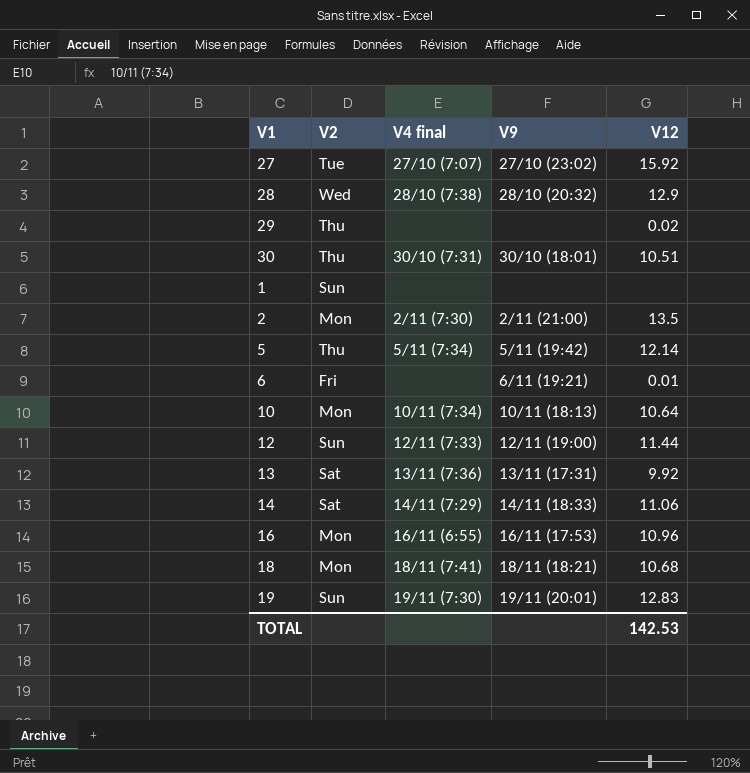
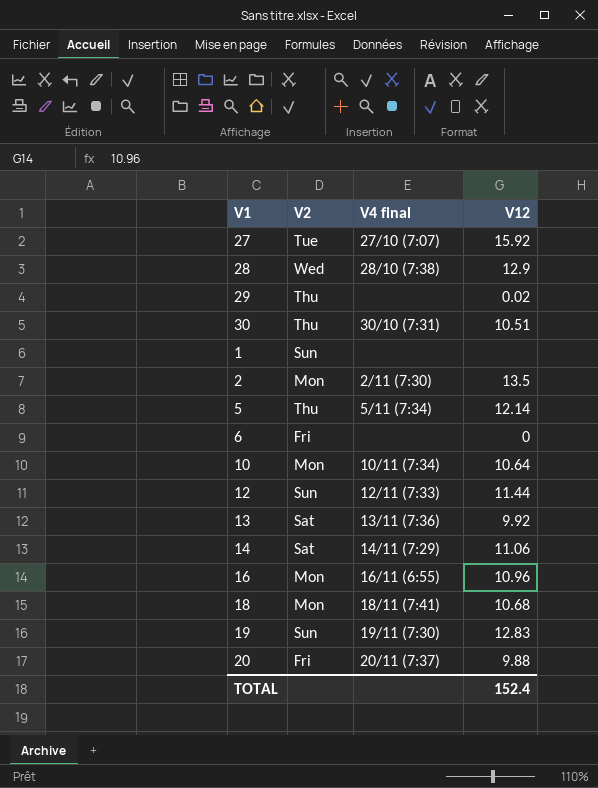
column V9 | position: 4 -> none
6 | V12: 0.01 -> 0
row 20: none -> Fri | 20/11 (7:37) | 9.88
TOTAL | V12: 142.53 -> 152.4

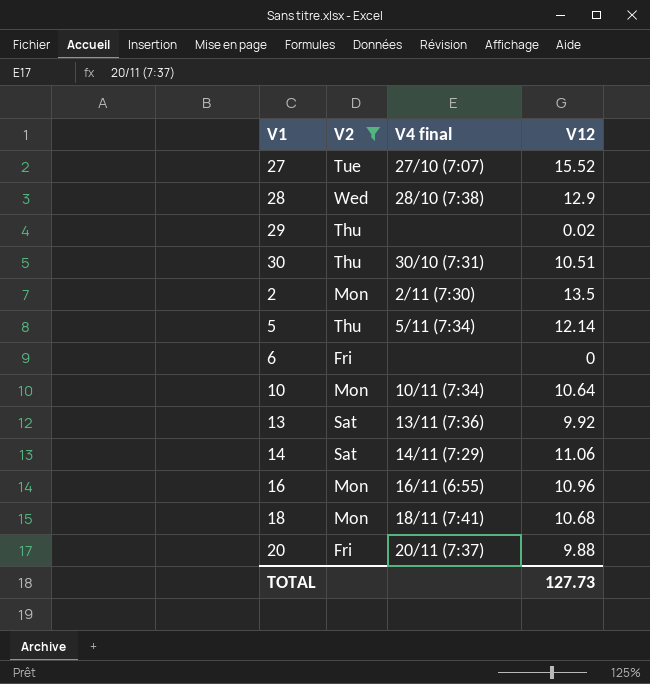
filter: none -> V2 != Sun
27 | V12: 15.92 -> 15.52
TOTAL | V12: 152.4 -> 127.73

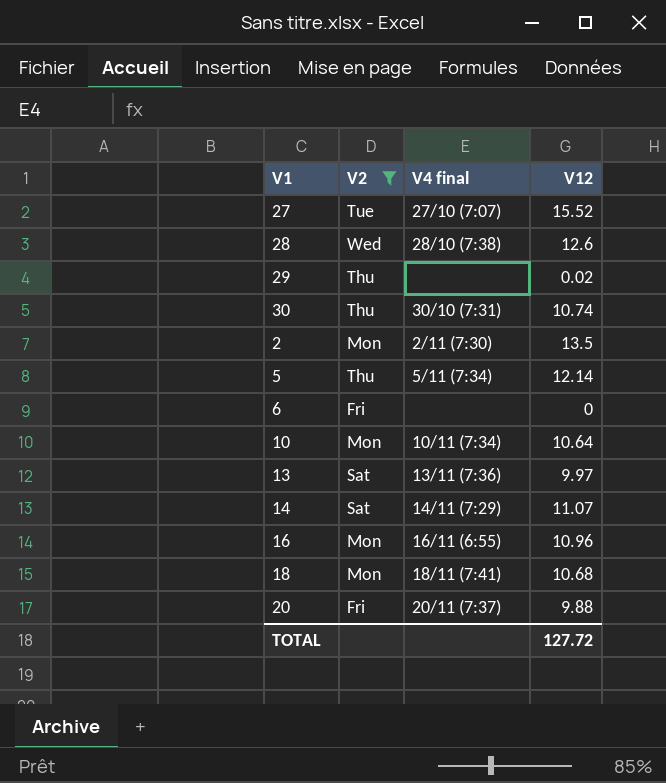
28 | V12: 12.9 -> 12.6
30 | V12: 10.51 -> 10.74
13 | V12: 9.92 -> 9.97
14 | V12: 11.06 -> 11.07
TOTAL | V12: 127.73 -> 127.72

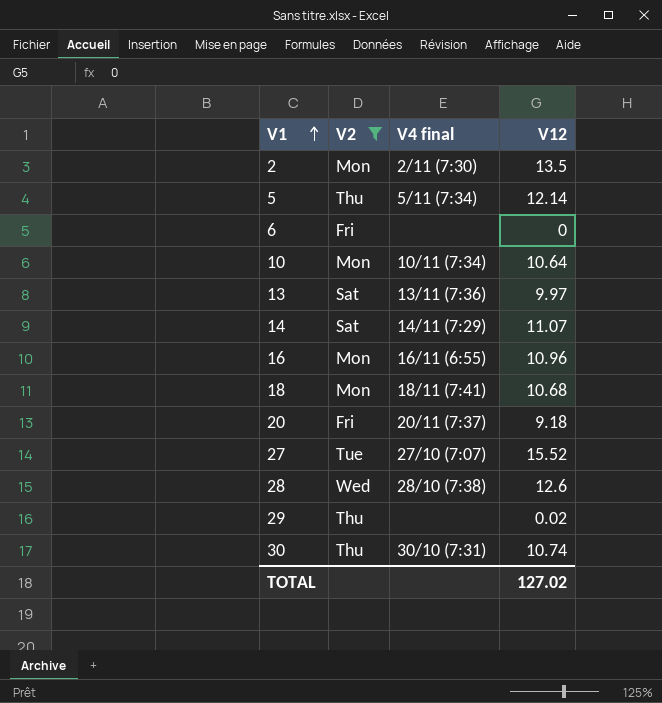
row order: none -> V1 ascending
20 | V12: 9.88 -> 9.18
TOTAL | V12: 127.72 -> 127.02

